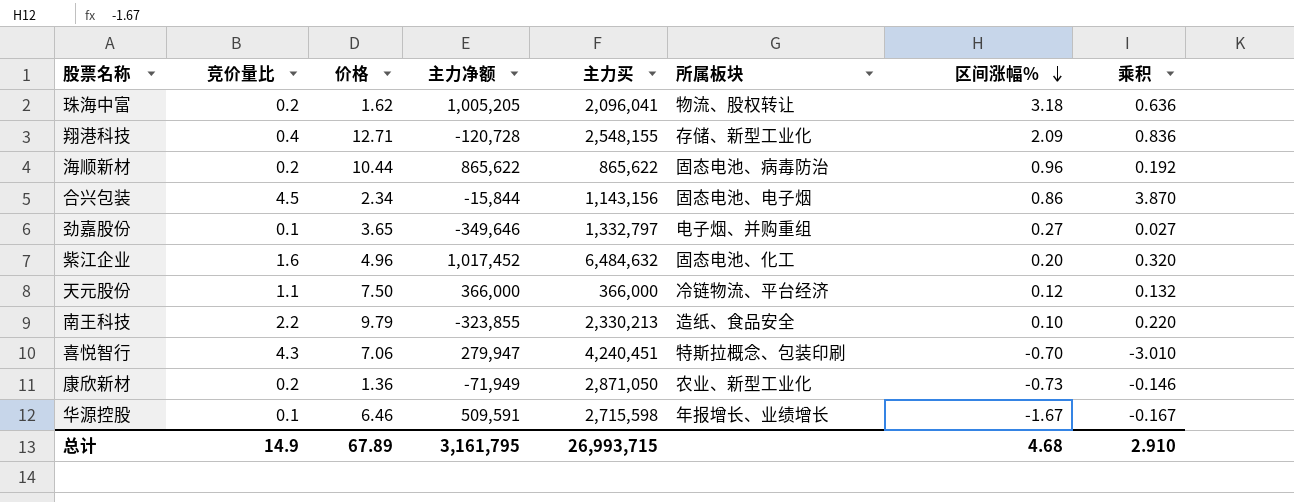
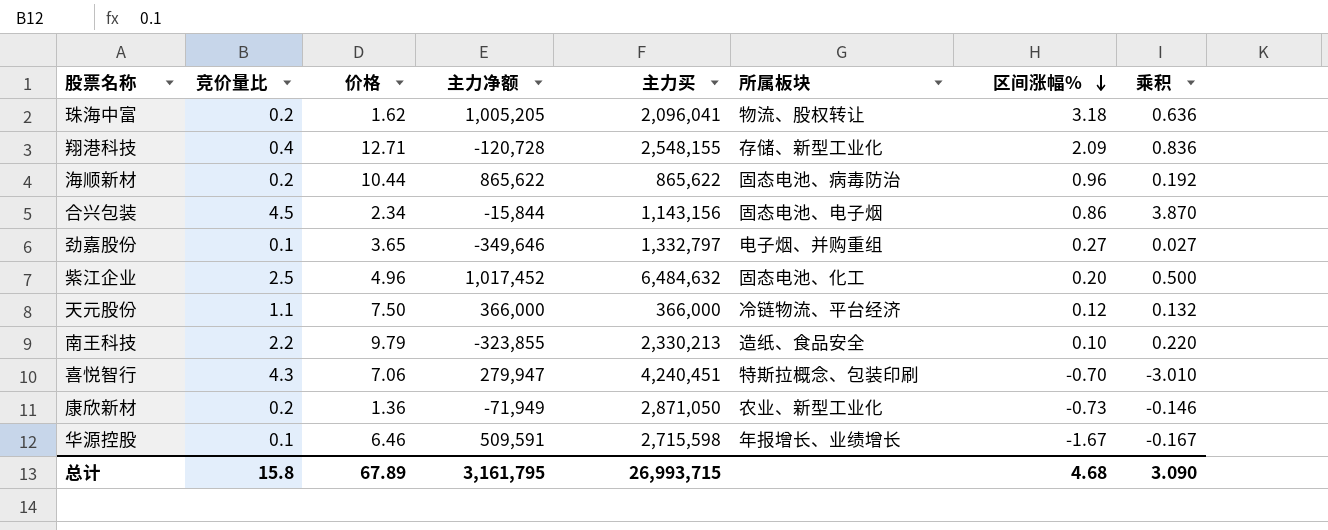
紫江企业 | 竞价量比: 1.6 -> 2.5
紫江企业 | 乘积: 0.320 -> 0.500
总计 | 竞价量比: 14.9 -> 15.8
总计 | 乘积: 2.910 -> 3.090

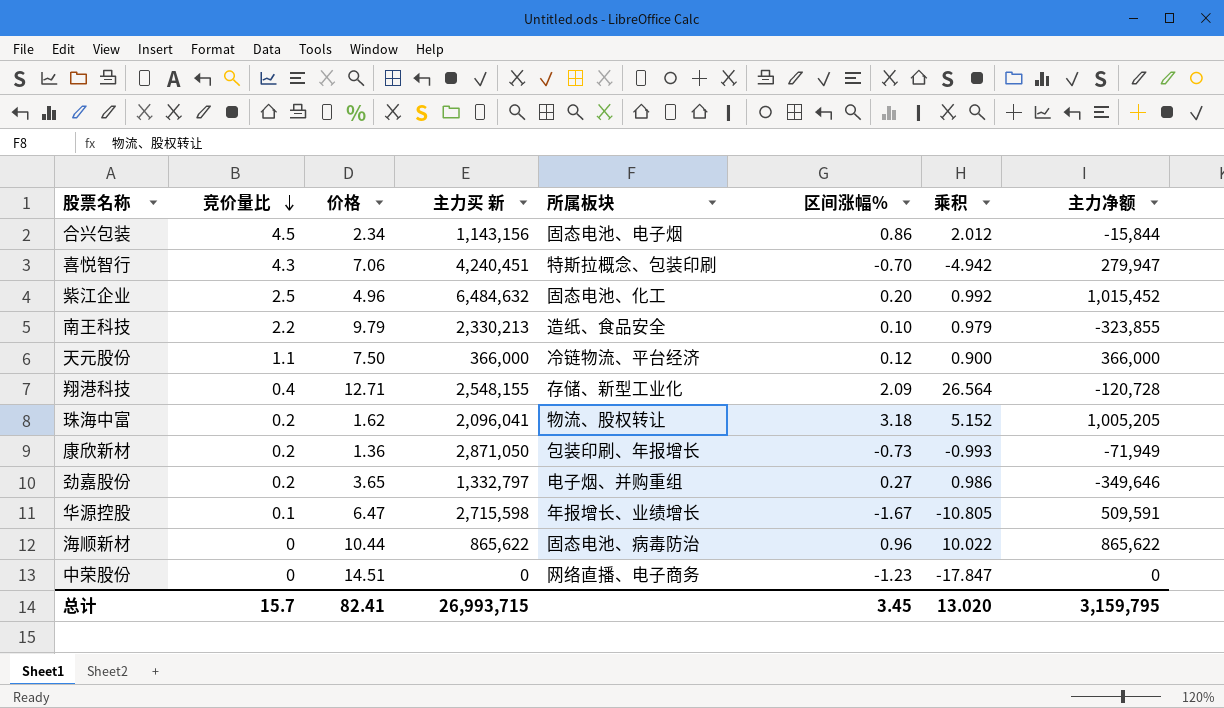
row order: 区间涨幅% descending -> 竞价量比 descending
column name: 主力买 -> 主力买 新
column 乘积 | formula: [竞价量比] * [区间涨幅%] -> [价格] * [区间涨幅%]
column 主力净额 | position: 4 -> 8
紫江企业 | 主力净额: 1,017,452 -> 1,015,452
康欣新材 | 所属板块: 农业、新型工业化 -> 包装印刷、年报增长
劲嘉股份 | 竞价量比: 0.1 -> 0.2
华源控股 | 价格: 6.46 -> 6.47
海顺新材 | 竞价量比: 0.2 -> 0
row 中荣股份: none -> 0 | 14.51 | 0 | 网络直播、电子商务 | -1.23 | -17.847 | 0
总计 | 竞价量比: 15.8 -> 15.7
总计 | 价格: 67.89 -> 82.41
总计 | 区间涨幅%: 4.68 -> 3.45
总计 | 乘积: 3.090 -> 13.020
总计 | 主力净额: 3,161,795 -> 3,159,795

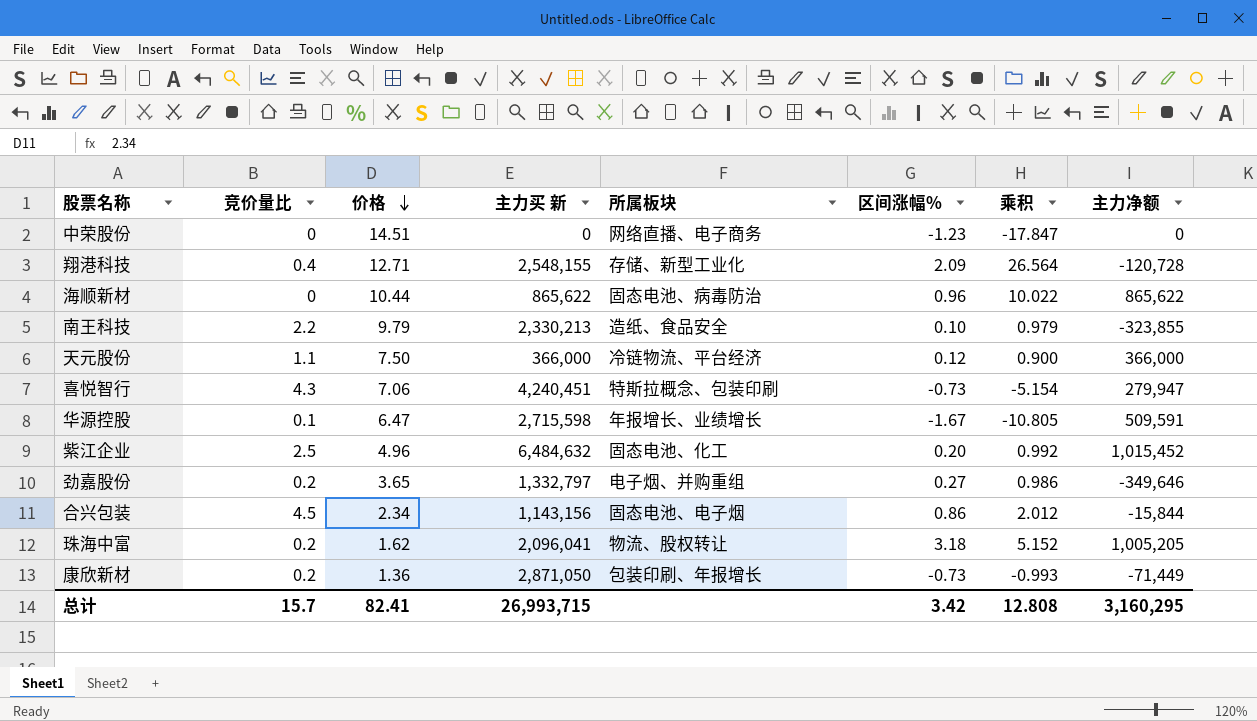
row order: 竞价量比 descending -> 价格 descending
喜悦智行 | 区间涨幅%: -0.70 -> -0.73
喜悦智行 | 乘积: -4.942 -> -5.154
康欣新材 | 主力净额: -71,949 -> -71,449
总计 | 区间涨幅%: 3.45 -> 3.42
总计 | 乘积: 13.020 -> 12.808
总计 | 主力净额: 3,159,795 -> 3,160,295

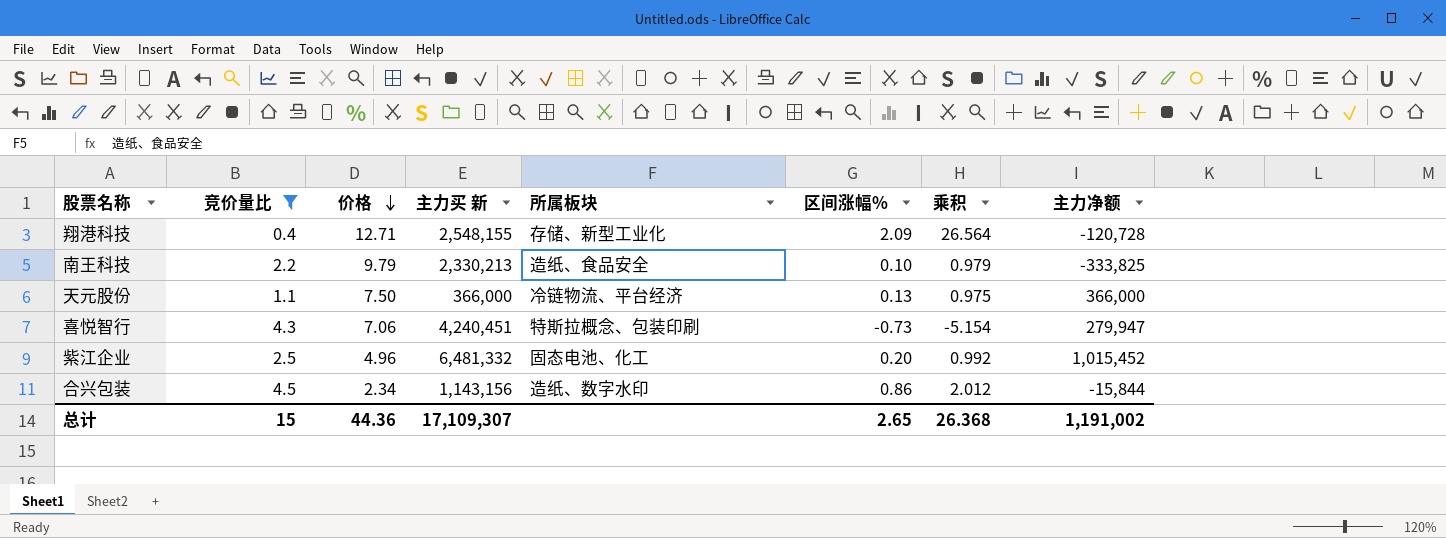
filter: none -> 竞价量比 >= 0.4
南王科技 | 主力净额: -323,855 -> -333,825
天元股份 | 区间涨幅%: 0.12 -> 0.13
天元股份 | 乘积: 0.900 -> 0.975
紫江企业 | 主力买 新: 6,484,632 -> 6,481,332
合兴包装 | 所属板块: 固态电池、电子烟 -> 造纸、数字水印
总计 | 竞价量比: 15.7 -> 15
总计 | 价格: 82.41 -> 44.36
总计 | 主力买 新: 26,993,715 -> 17,109,307
总计 | 区间涨幅%: 3.42 -> 2.65
总计 | 乘积: 12.808 -> 26.368
总计 | 主力净额: 3,160,295 -> 1,191,002

